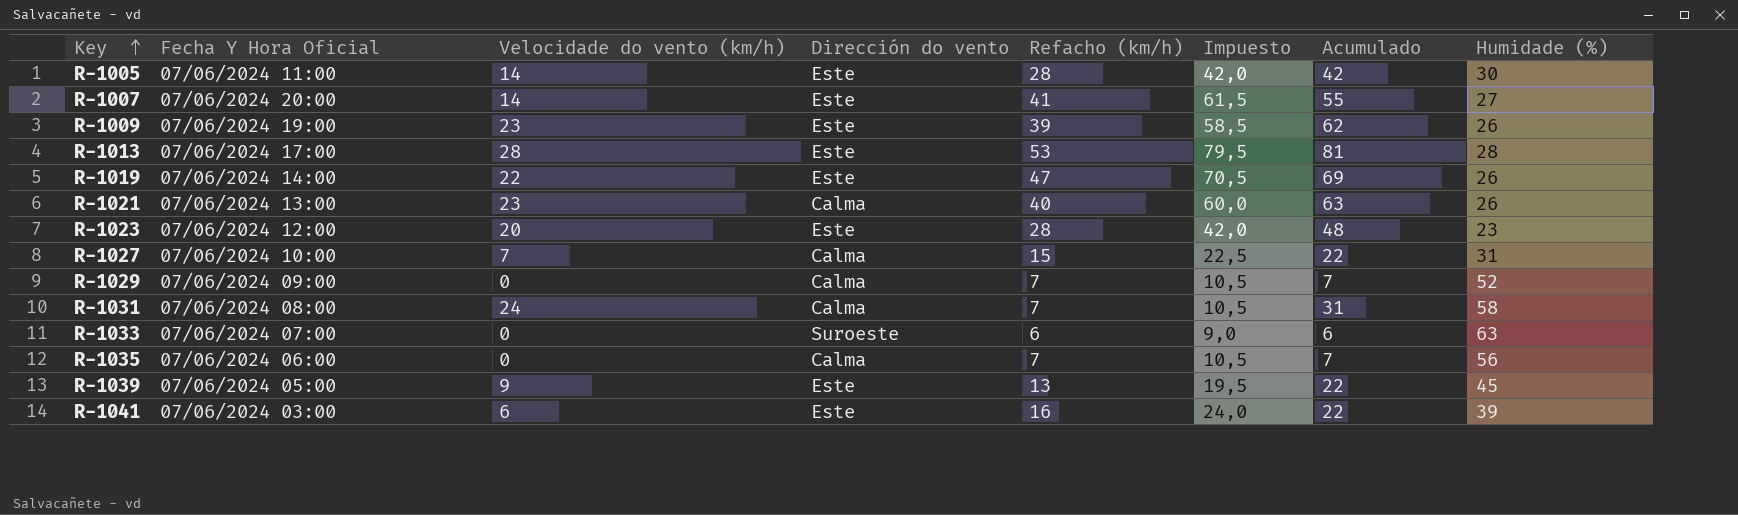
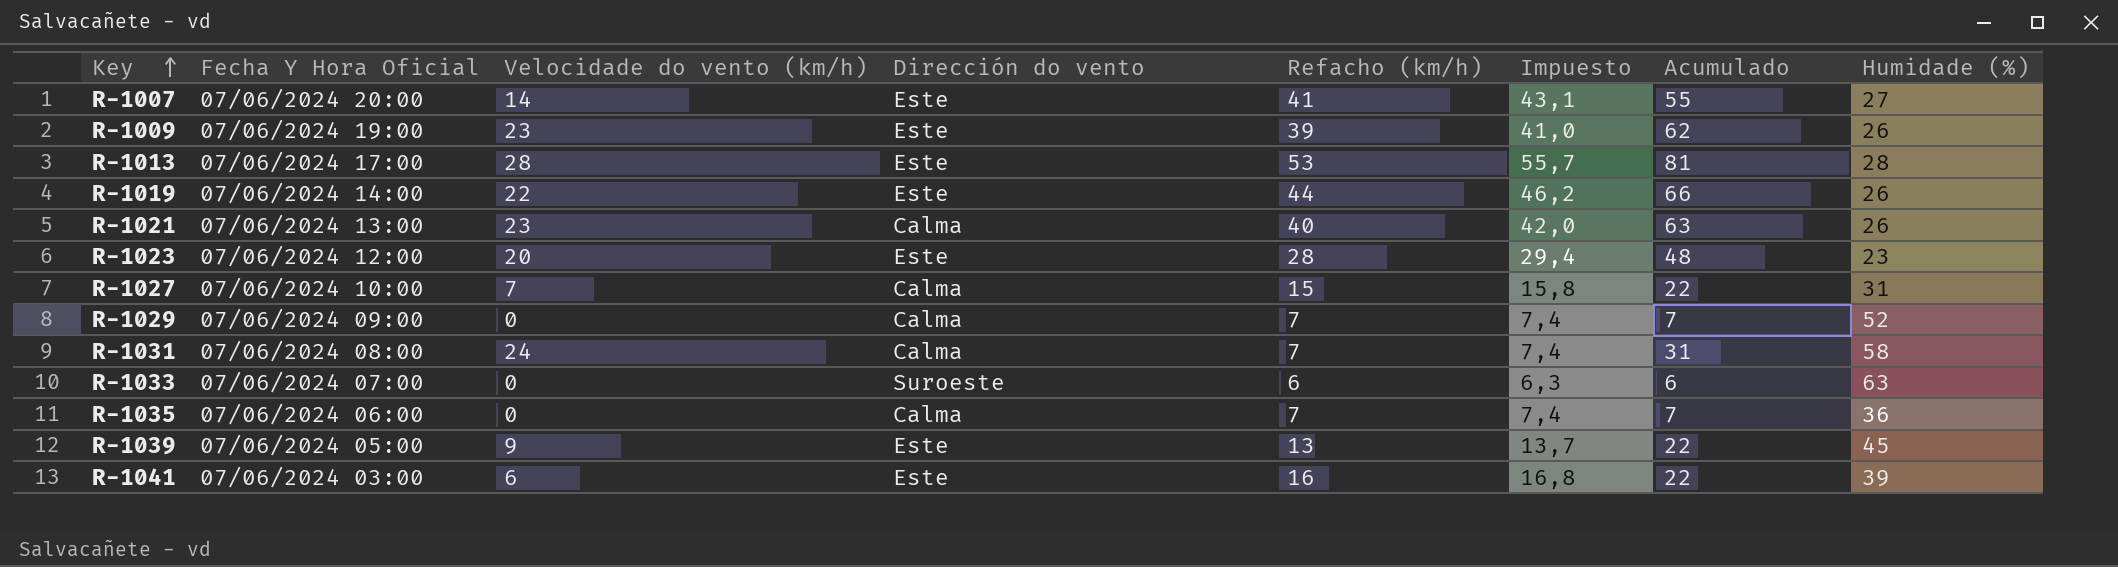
column Impuesto | formula: [Refacho (km/h)] * 1,5 -> [Refacho (km/h)] * 1,05
row R-1005: 07/06/2024 11:00 | 14 | Este | 28 | 42,0 | 42 | 30 -> none
R-1019 | Refacho (km/h): 47 -> 44
R-1019 | Acumulado: 69 -> 66
R-1035 | Humidade (%): 56 -> 36

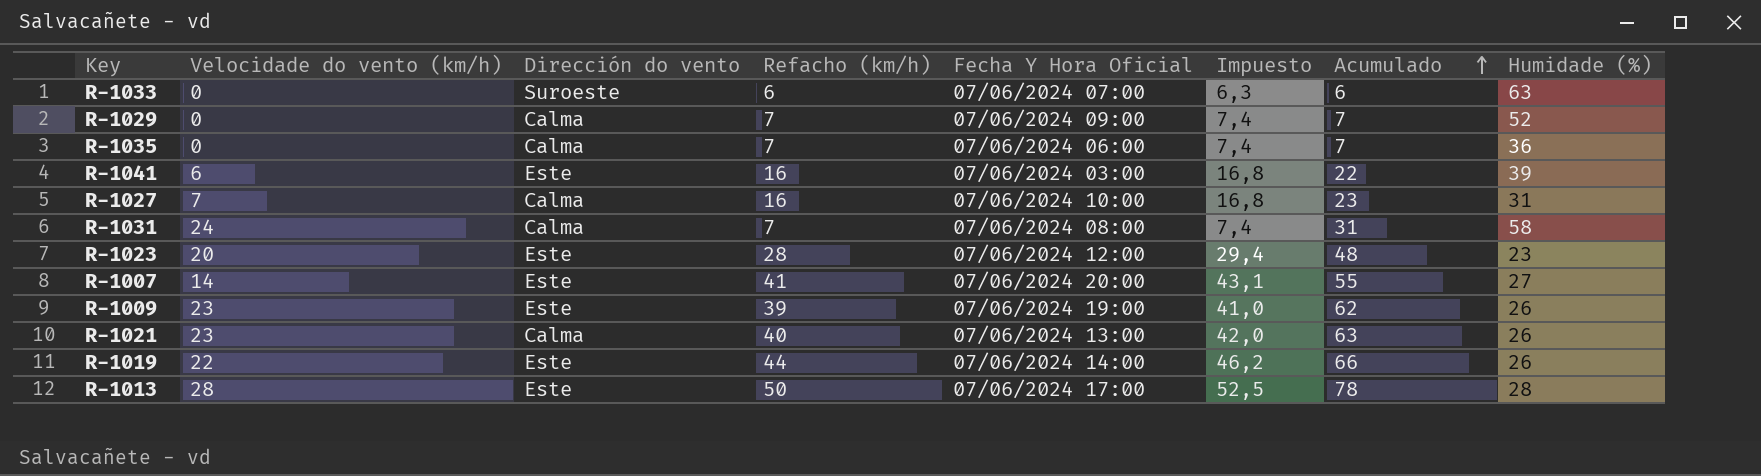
row order: Key ascending -> Acumulado ascending
column Fecha Y Hora Oficial | position: 2 -> 5
row R-1039: 07/06/2024 05:00 | 9 | Este | 13 | 13,7 | 22 | 45 -> none
R-1027 | Refacho (km/h): 15 -> 16
R-1027 | Impuesto: 15,8 -> 16,8
R-1027 | Acumulado: 22 -> 23
R-1013 | Refacho (km/h): 53 -> 50
R-1013 | Impuesto: 55,7 -> 52,5
R-1013 | Acumulado: 81 -> 78

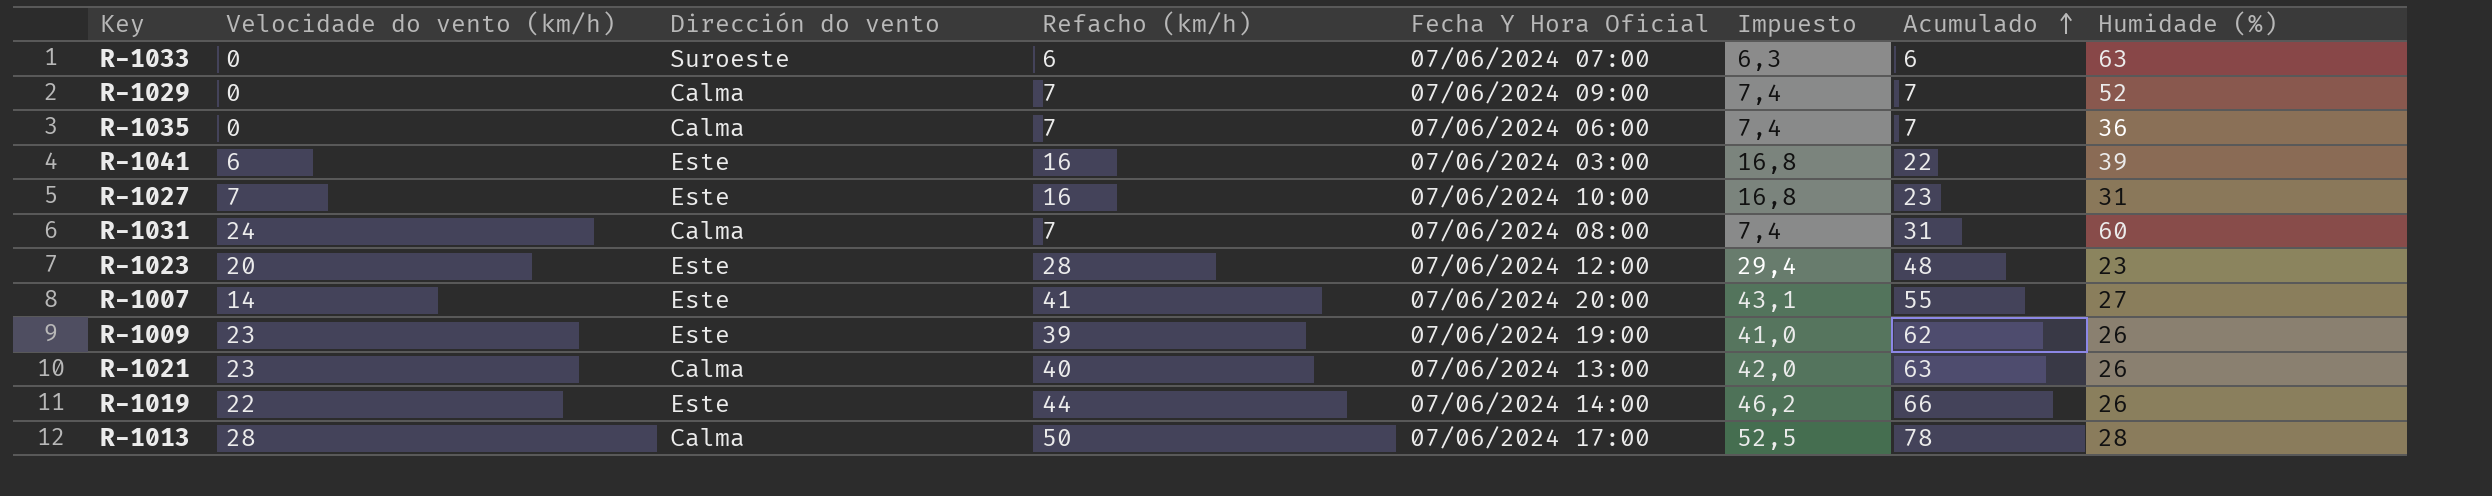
R-1027 | Dirección do vento: Calma -> Este
R-1031 | Humidade (%): 58 -> 60
R-1013 | Dirección do vento: Este -> Calma

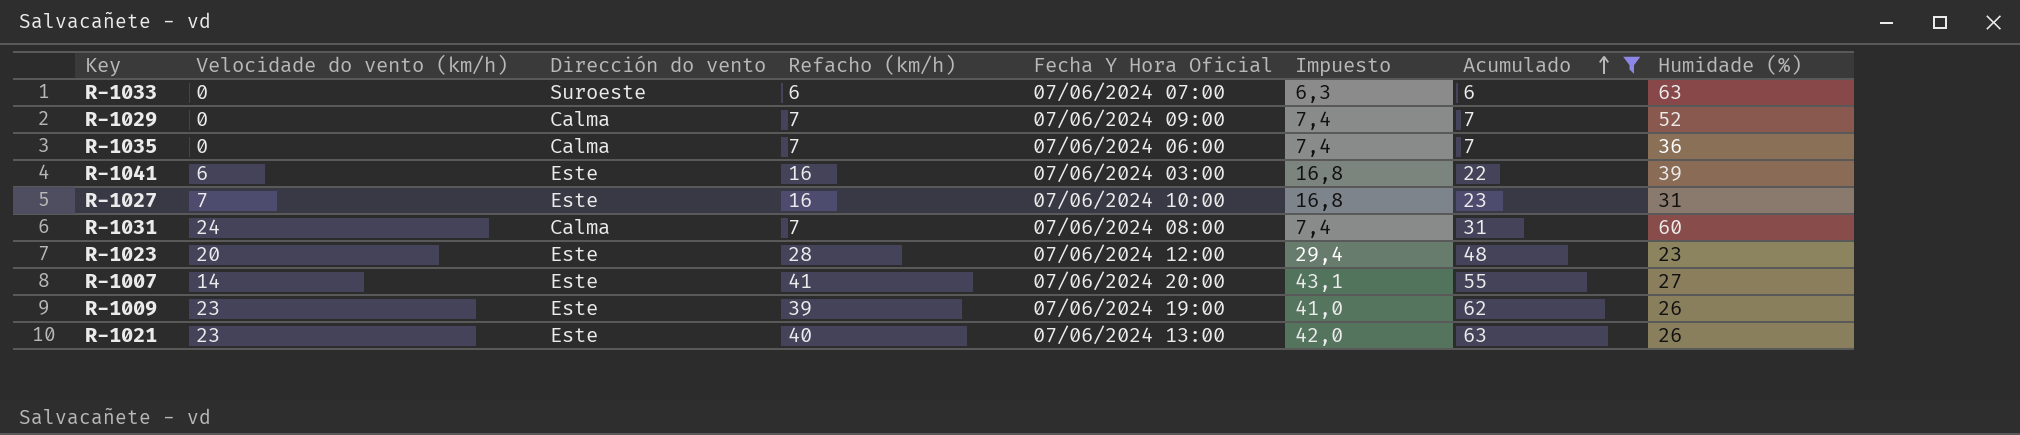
filter: none -> Acumulado <= 63
R-1021 | Dirección do vento: Calma -> Este

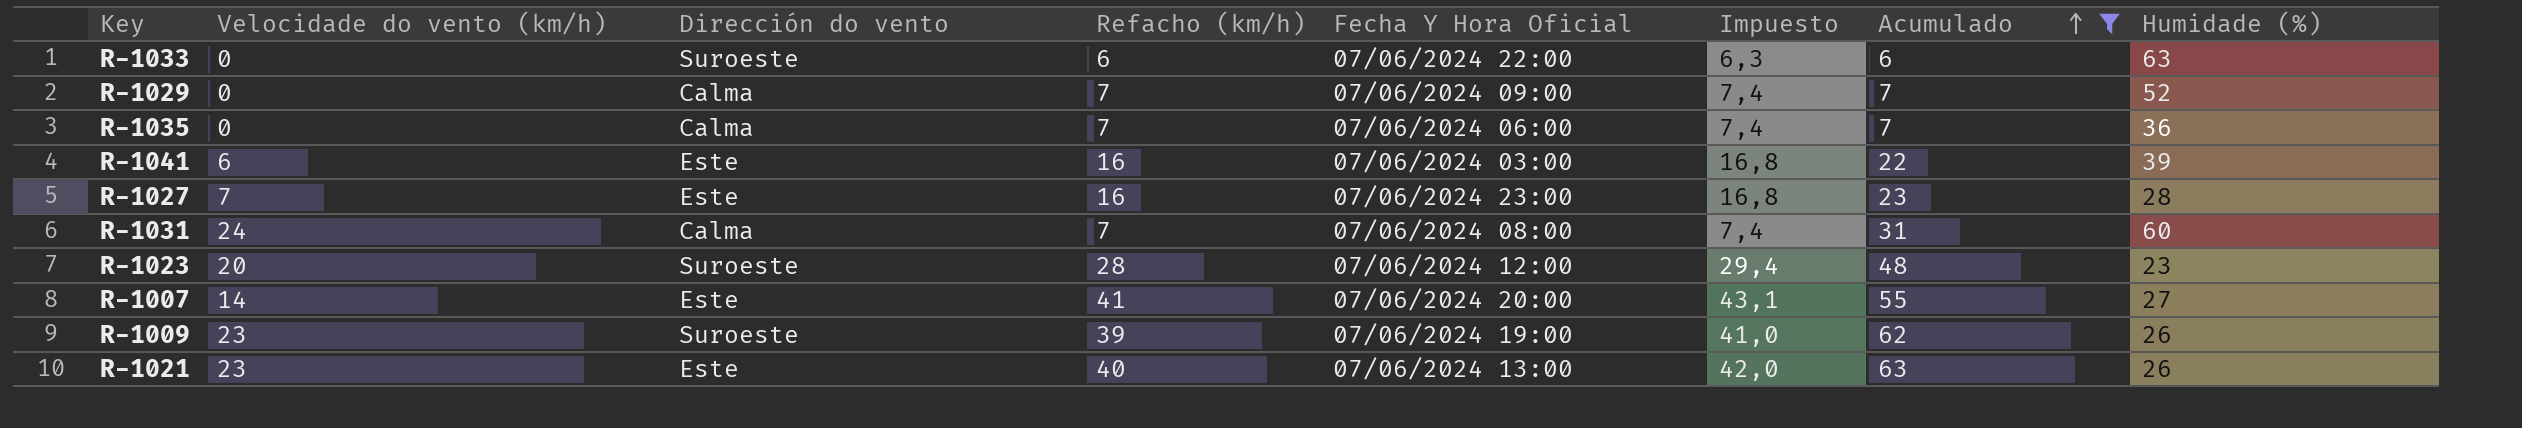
R-1033 | Fecha Y Hora Oficial: 07/06/2024 07:00 -> 07/06/2024 22:00
R-1027 | Fecha Y Hora Oficial: 07/06/2024 10:00 -> 07/06/2024 23:00
R-1027 | Humidade (%): 31 -> 28
R-1023 | Dirección do vento: Este -> Suroeste
R-1009 | Dirección do vento: Este -> Suroeste

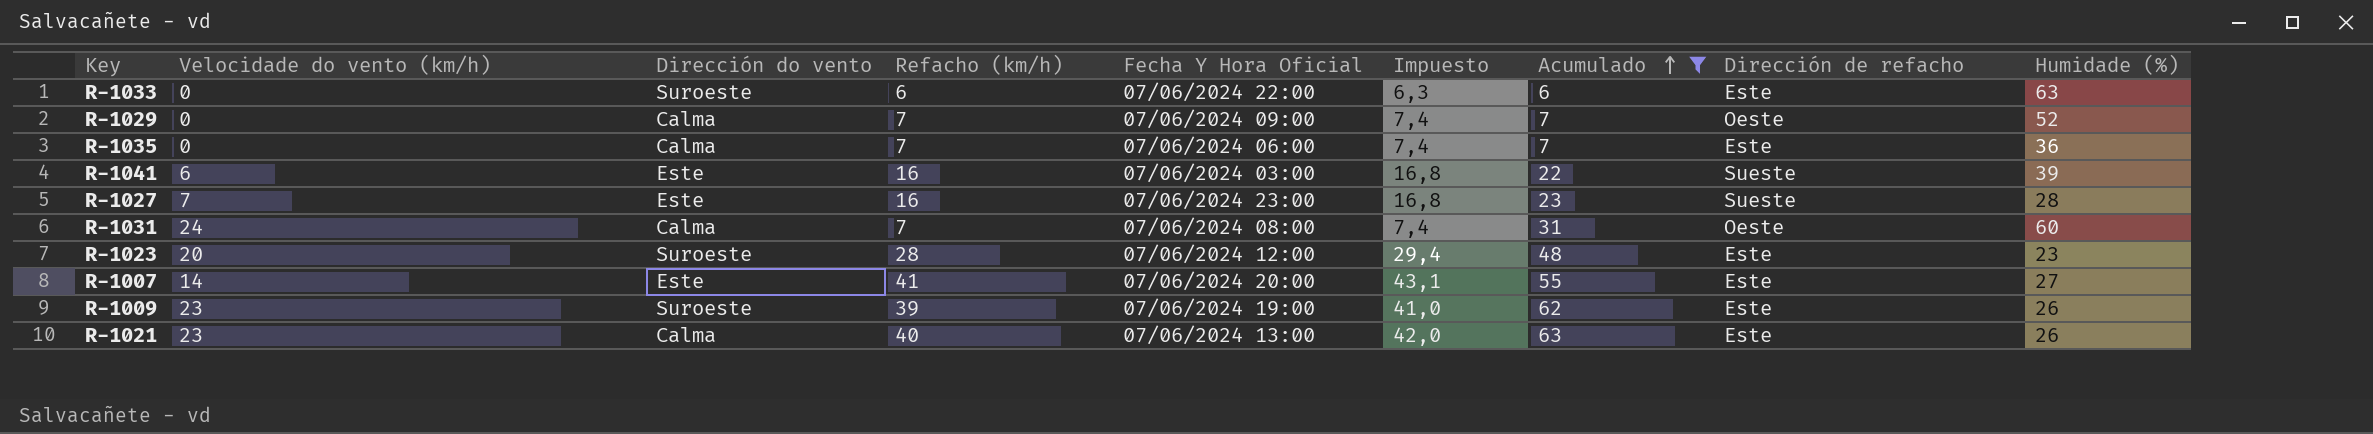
column Dirección de refacho | position: none -> 8
R-1021 | Dirección do vento: Este -> Calma

